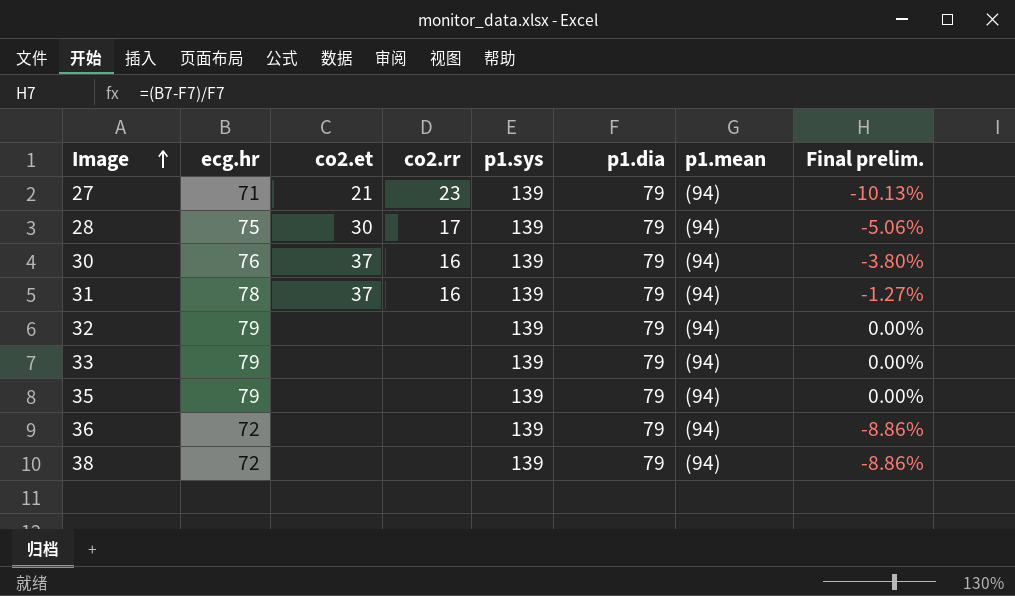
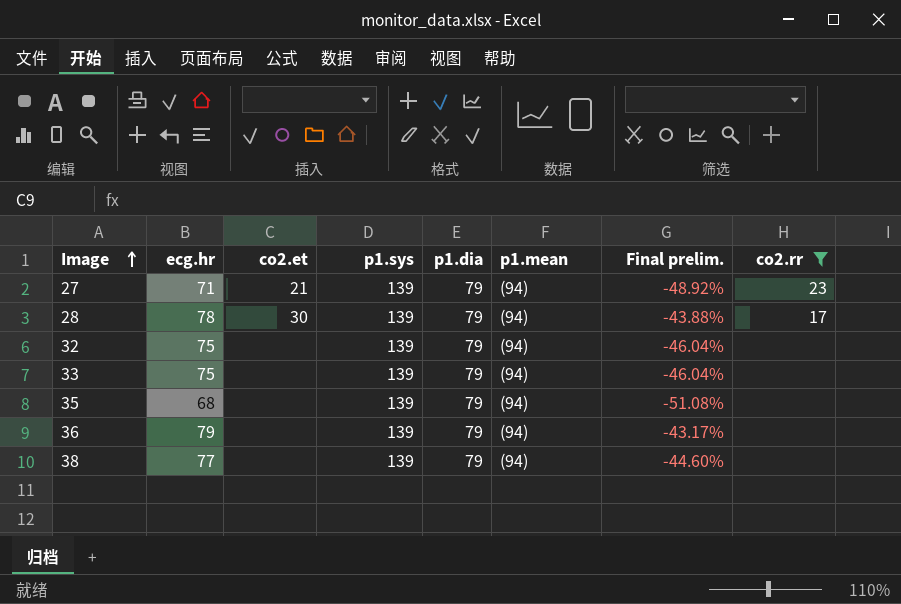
filter: none -> co2.rr != 16
column Final prelim. | formula: ([ecg.hr] - [p1.dia]) / [p1.dia] -> ([ecg.hr] - [p1.sys]) / [p1.sys]
column co2.rr | position: 4 -> 8
28 | ecg.hr: 75 -> 78
32 | ecg.hr: 79 -> 75
33 | ecg.hr: 79 -> 75
35 | ecg.hr: 79 -> 68
36 | ecg.hr: 72 -> 79
38 | ecg.hr: 72 -> 77

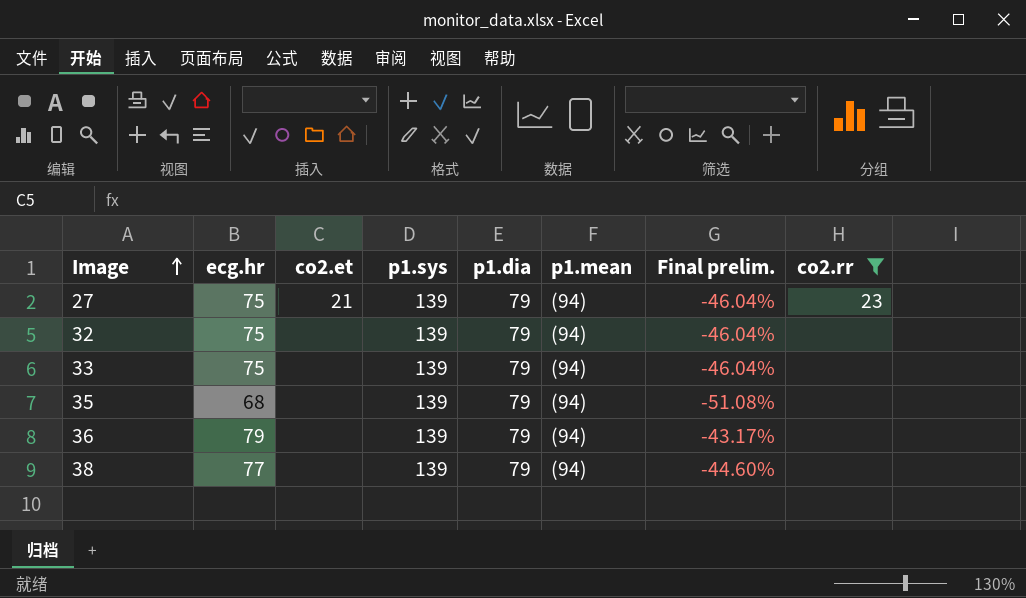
row 28: 78 | 30 | 139 | 79 | (94) | -43.88% | 17 -> none
27 | ecg.hr: 71 -> 75
27 | Final prelim.: -48.92% -> -46.04%

